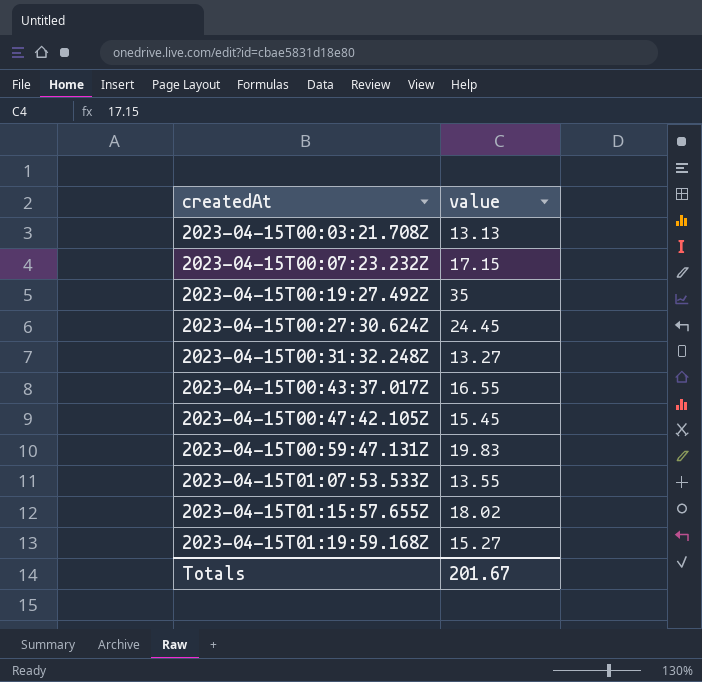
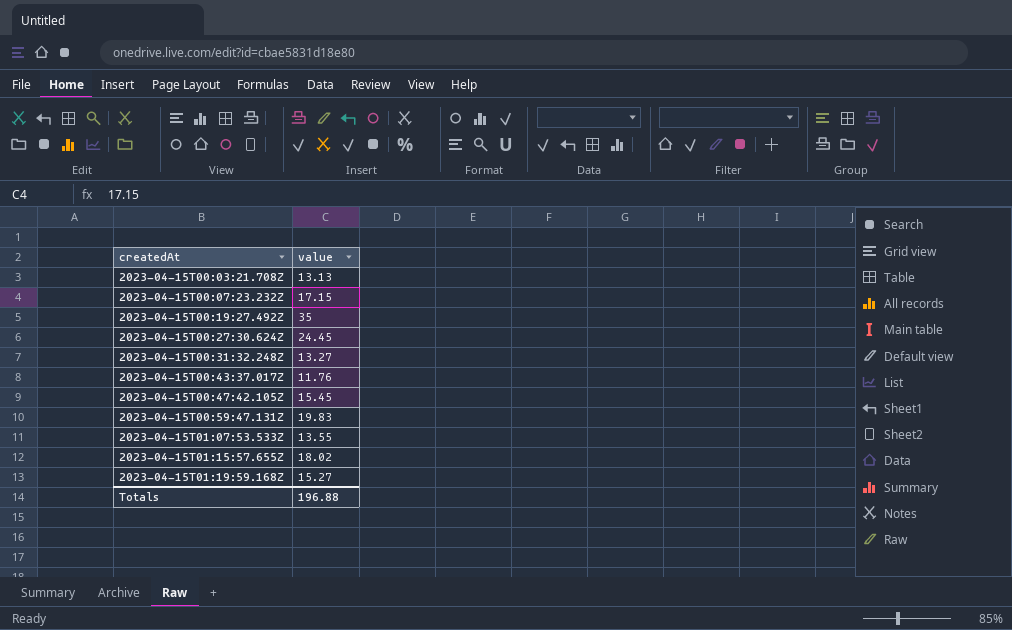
2023-04-15T00:43:37.017Z | value: 16.55 -> 11.76
Totals | value: 201.67 -> 196.88

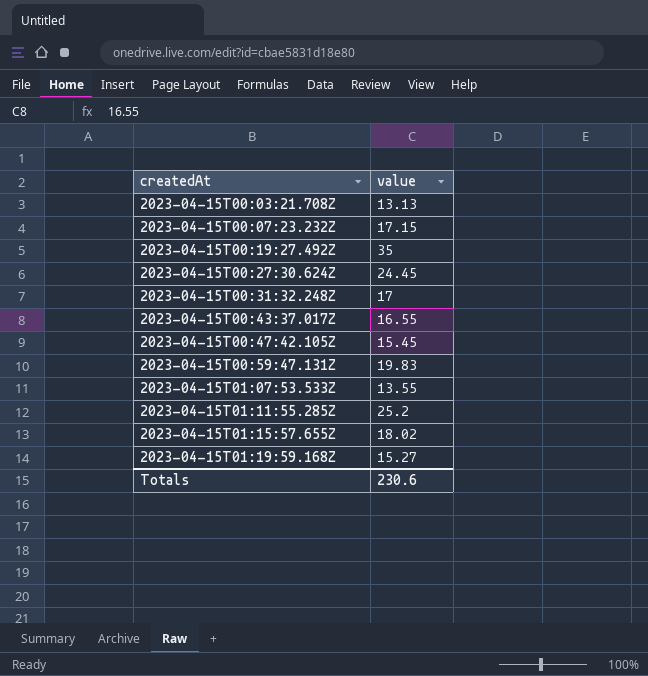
2023-04-15T00:31:32.248Z | value: 13.27 -> 17
2023-04-15T00:43:37.017Z | value: 11.76 -> 16.55
row 2023-04-15T01:11:55.285Z: none -> 25.2
Totals | value: 196.88 -> 230.6

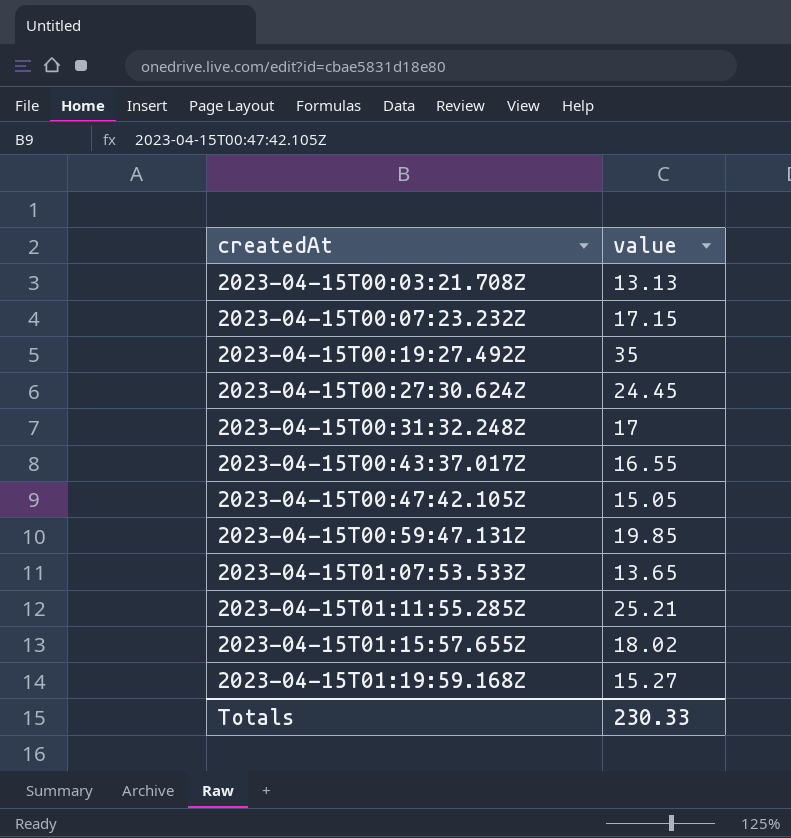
2023-04-15T00:47:42.105Z | value: 15.45 -> 15.05
2023-04-15T00:59:47.131Z | value: 19.83 -> 19.85
2023-04-15T01:07:53.533Z | value: 13.55 -> 13.65
2023-04-15T01:11:55.285Z | value: 25.2 -> 25.21
Totals | value: 230.6 -> 230.33

